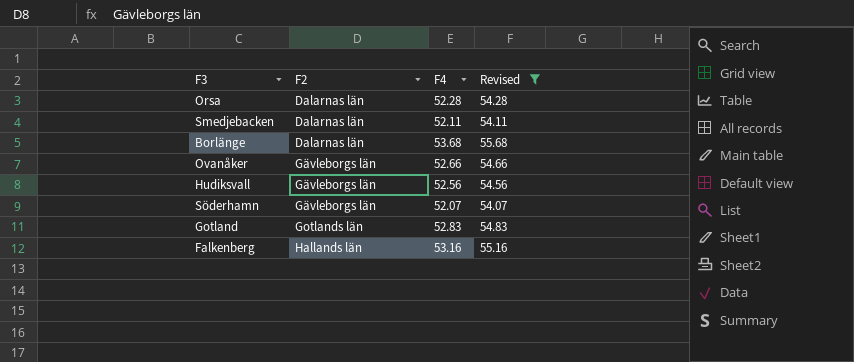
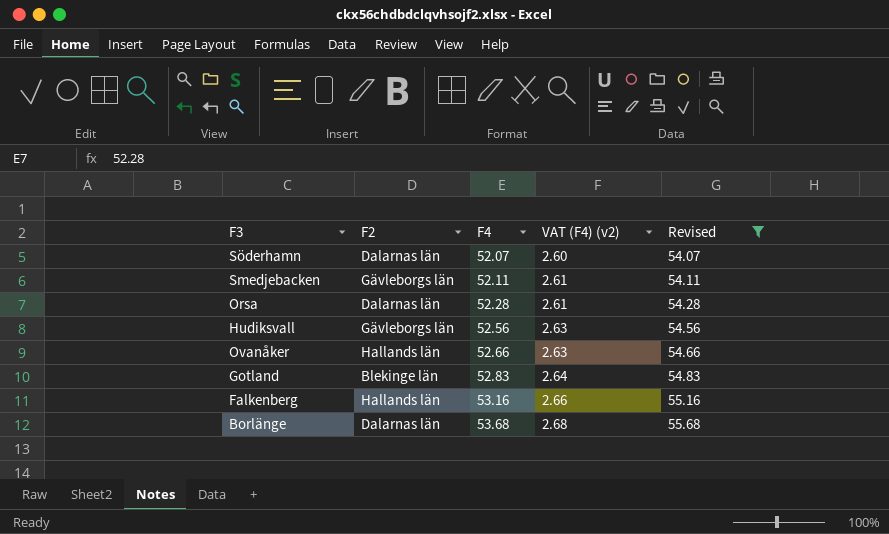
row order: F2 ascending -> F4 ascending
column VAT (F4) (v2) | formula: none -> [F4] * 0.05
Söderhamn | F2: Gävleborgs län -> Dalarnas län
Smedjebacken | F2: Dalarnas län -> Gävleborgs län
Ovanåker | F2: Gävleborgs län -> Hallands län
Gotland | F2: Gotlands län -> Blekinge län

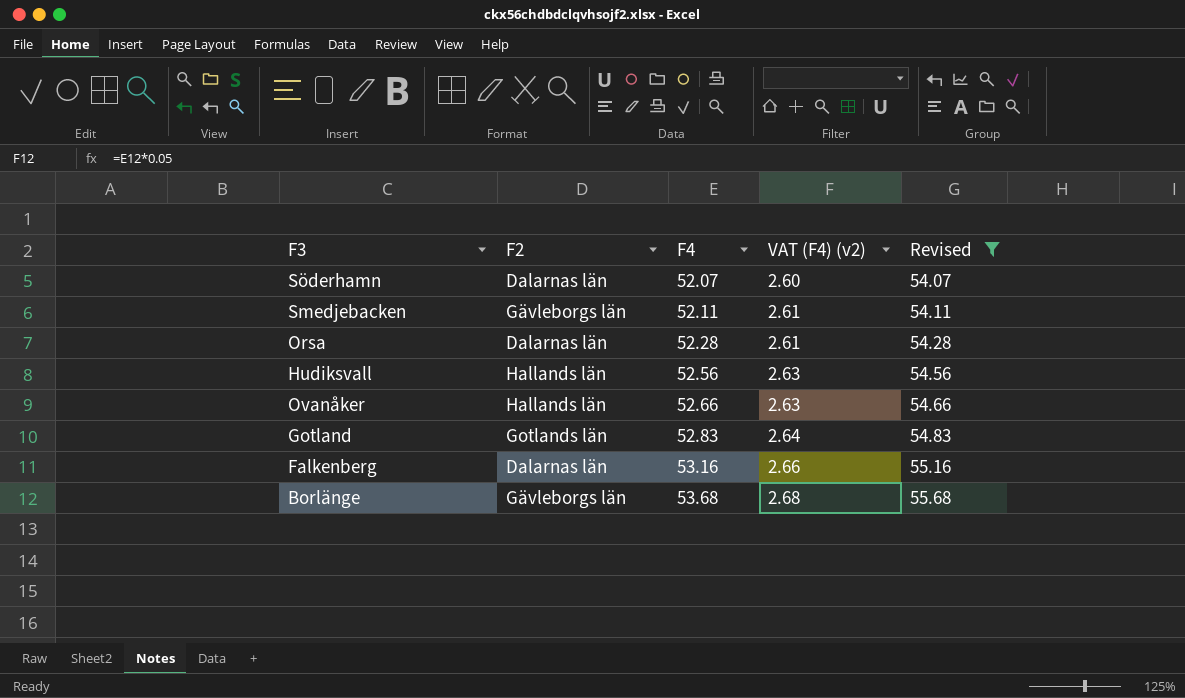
Hudiksvall | F2: Gävleborgs län -> Hallands län
Gotland | F2: Blekinge län -> Gotlands län
Falkenberg | F2: Hallands län -> Dalarnas län
Borlänge | F2: Dalarnas län -> Gävleborgs län

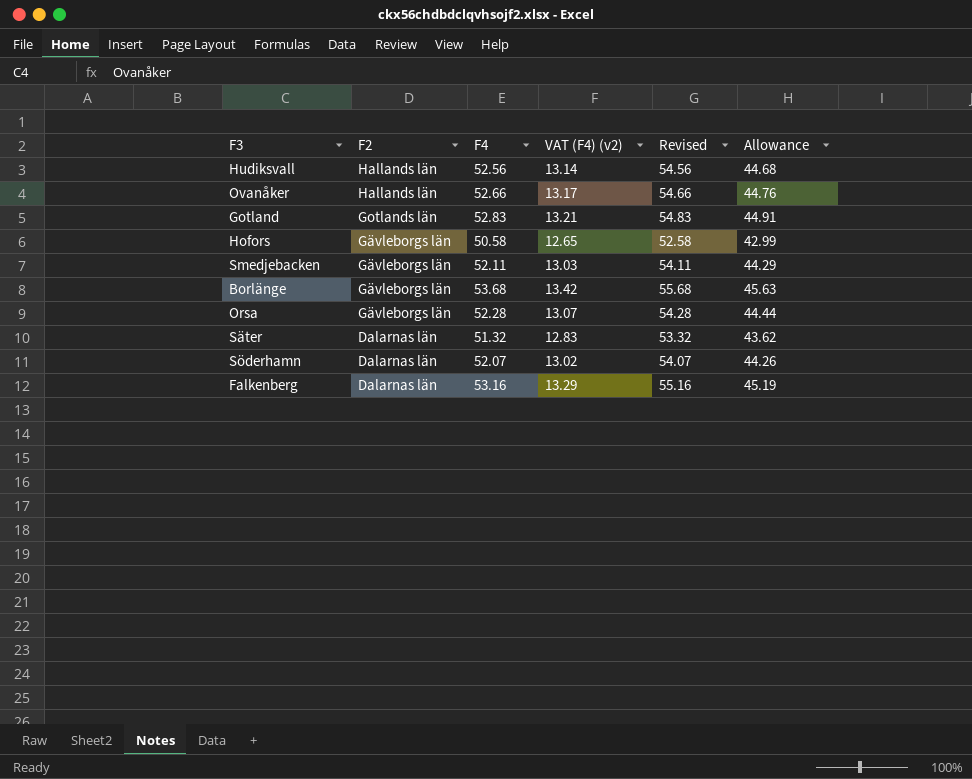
filter: Revised >= 54.07 -> none
row order: F4 ascending -> F2 descending
column VAT (F4) (v2) | formula: [F4] * 0.05 -> [F4] * 0.25
column Allowance | formula: none -> [F4] * 0.85
Orsa | F2: Dalarnas län -> Gävleborgs län

